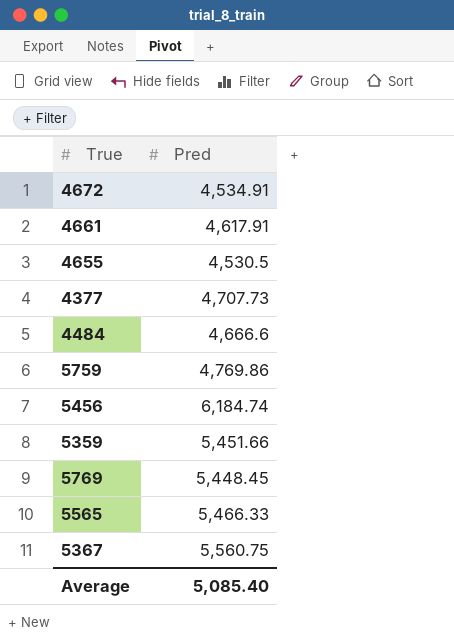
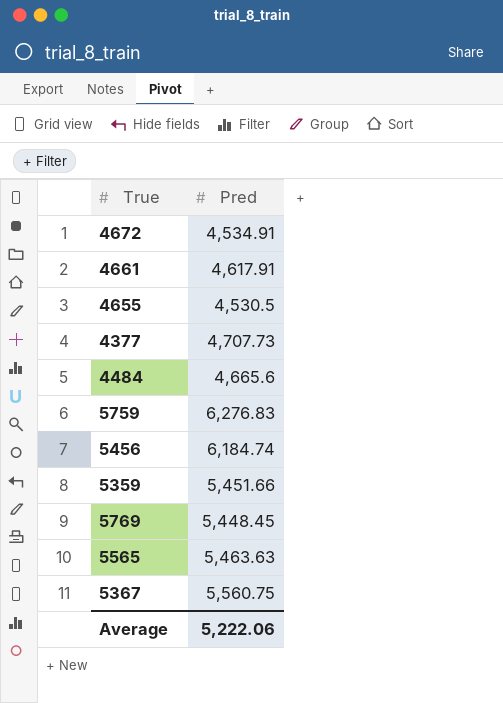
4484 | Pred: 4,666.6 -> 4,665.6
5759 | Pred: 4,769.86 -> 6,276.83
5565 | Pred: 5,466.33 -> 5,463.63
Average | Pred: 5,085.40 -> 5,222.06

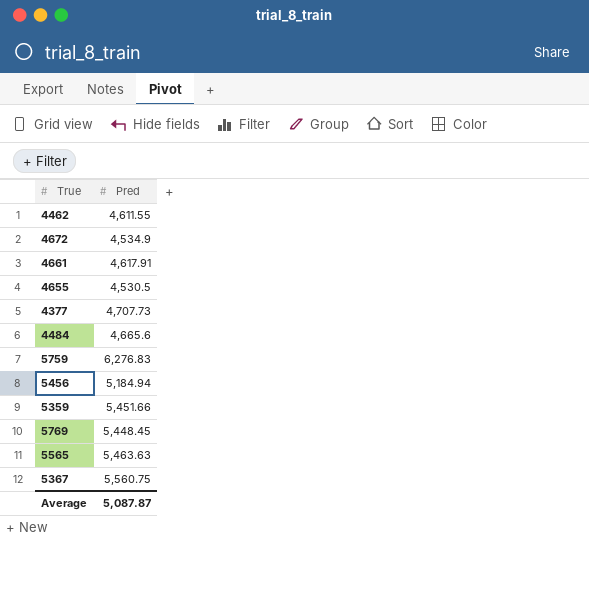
row 4462: none -> 4,611.55
4672 | Pred: 4,534.91 -> 4,534.9
5456 | Pred: 6,184.74 -> 5,184.94
Average | Pred: 5,222.06 -> 5,087.87

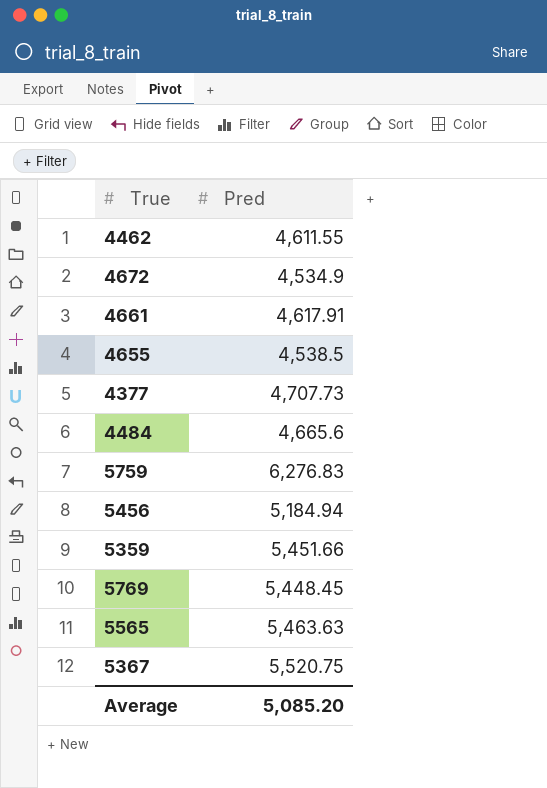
4655 | Pred: 4,530.5 -> 4,538.5
5367 | Pred: 5,560.75 -> 5,520.75
Average | Pred: 5,087.87 -> 5,085.20

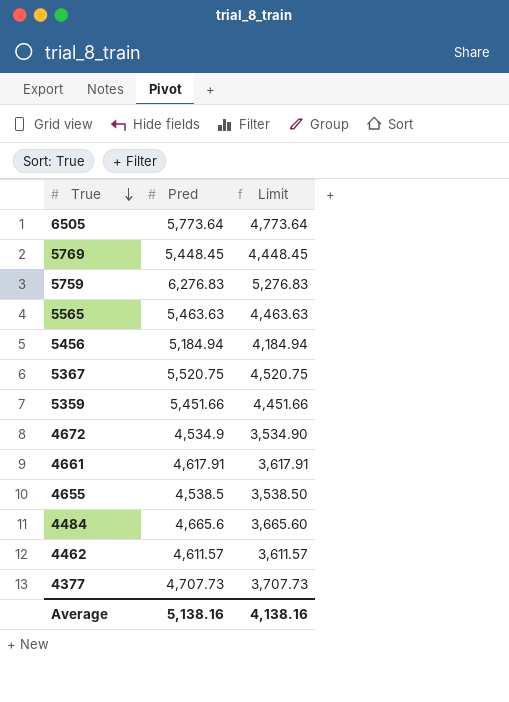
row order: none -> True descending
column Limit | formula: none -> [Pred] - 1000
row 6505: none -> 5,773.64 | 4,773.64
4462 | Pred: 4,611.55 -> 4,611.57
Average | Pred: 5,085.20 -> 5,138.16

